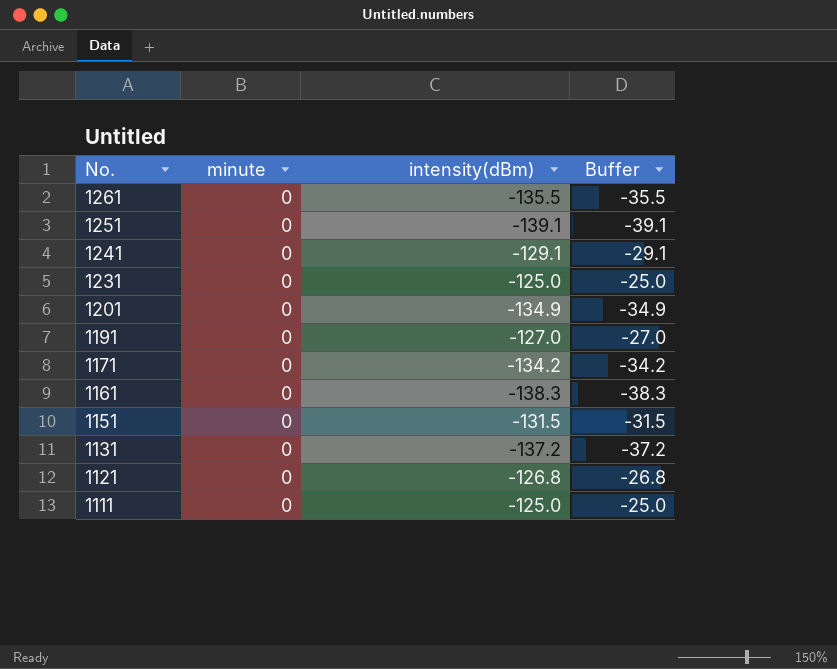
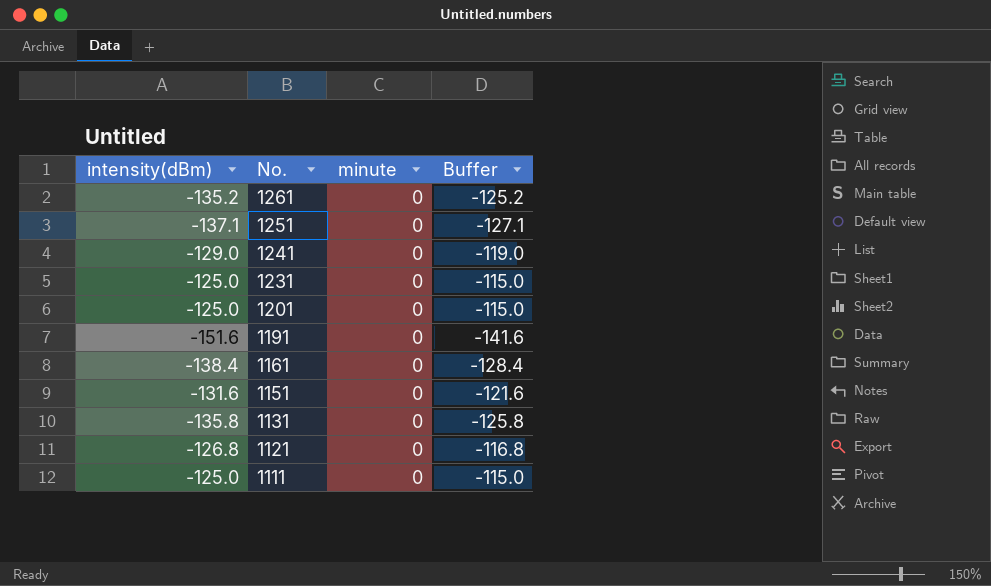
column intensity(dBm) | position: 3 -> 1
column Buffer | formula: [intensity(dBm)] + 100 -> [intensity(dBm)] + 10
row 1171: 0 | -134.2 | -34.2 -> none
1261 | intensity(dBm): -135.5 -> -135.2
1251 | intensity(dBm): -139.1 -> -137.1
1241 | intensity(dBm): -129.1 -> -129.0
1201 | intensity(dBm): -134.9 -> -125.0
1191 | intensity(dBm): -127.0 -> -151.6
1161 | intensity(dBm): -138.3 -> -138.4
1151 | intensity(dBm): -131.5 -> -131.6
1131 | intensity(dBm): -137.2 -> -135.8

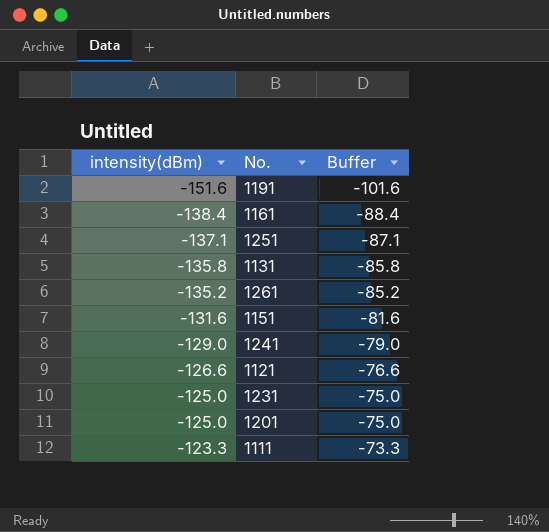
row order: No. descending -> intensity(dBm) ascending
column minute | position: 3 -> none
column Buffer | formula: [intensity(dBm)] + 10 -> [intensity(dBm)] + 50
1121 | intensity(dBm): -126.8 -> -126.6
1111 | intensity(dBm): -125.0 -> -123.3

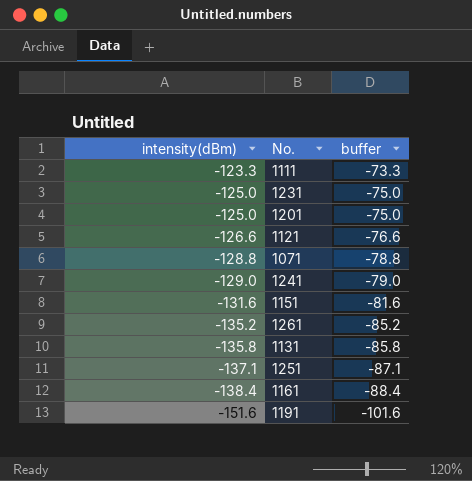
row order: intensity(dBm) ascending -> intensity(dBm) descending
column name: Buffer -> buffer
row 1071: none -> -128.8 | -78.8

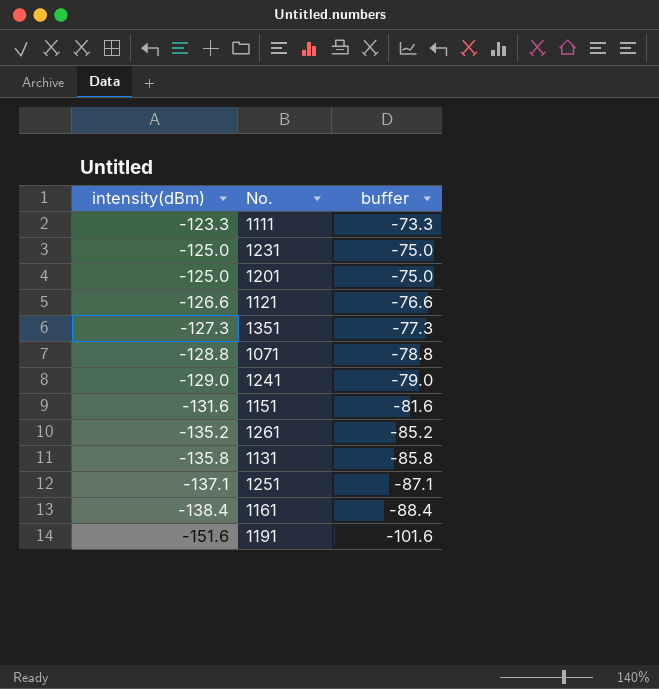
row 1351: none -> -127.3 | -77.3

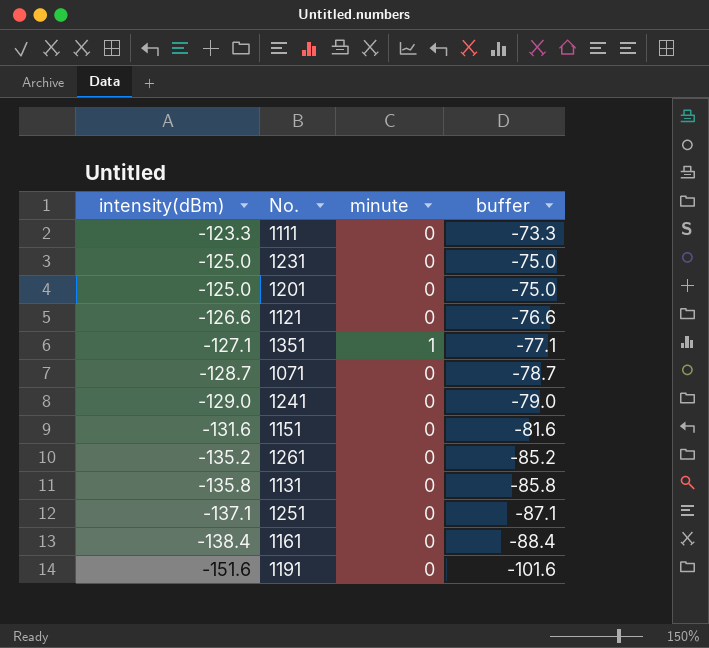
column minute | position: none -> 3
1351 | intensity(dBm): -127.3 -> -127.1
1351 | buffer: -77.3 -> -77.1
1071 | intensity(dBm): -128.8 -> -128.7
1071 | buffer: -78.8 -> -78.7

